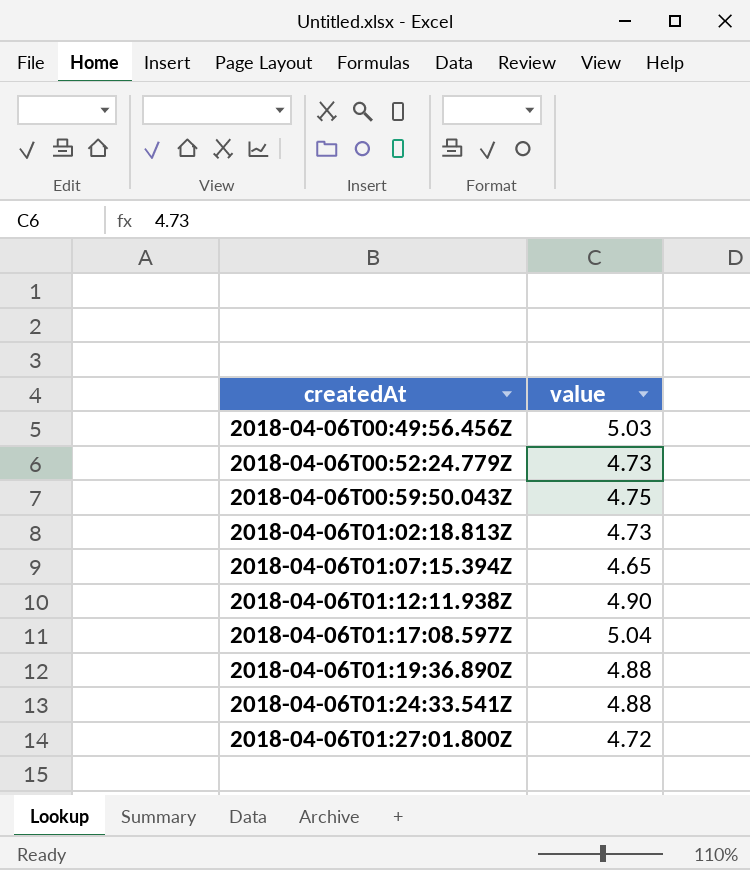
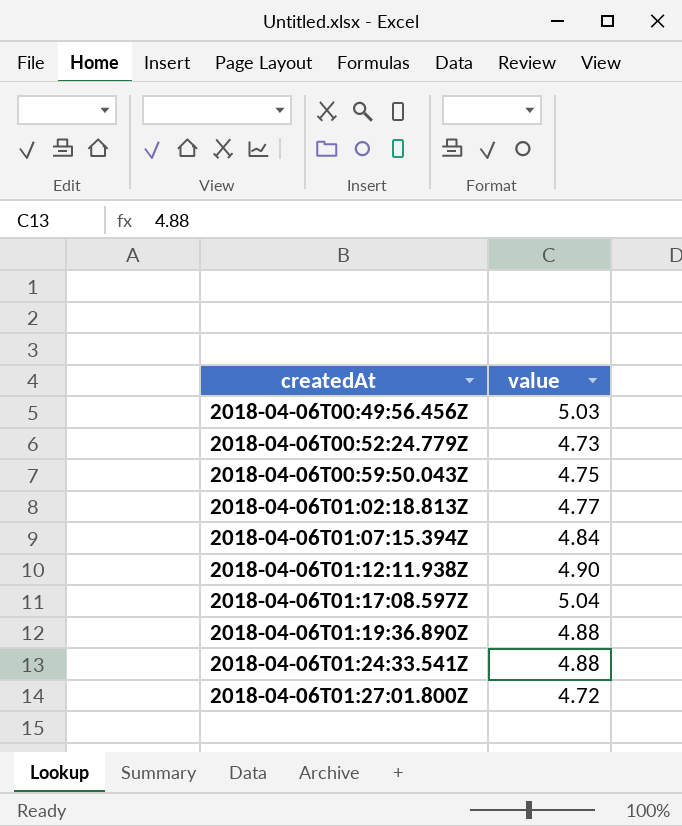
2018-04-06T01:02:18.813Z | value: 4.73 -> 4.77
2018-04-06T01:07:15.394Z | value: 4.65 -> 4.84

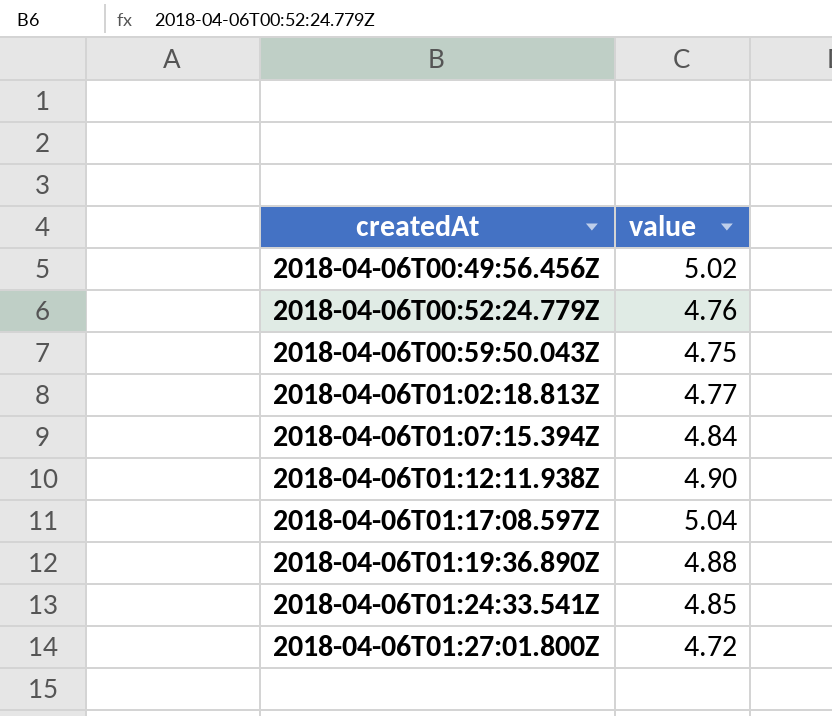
2018-04-06T00:49:56.456Z | value: 5.03 -> 5.02
2018-04-06T00:52:24.779Z | value: 4.73 -> 4.76
2018-04-06T01:24:33.541Z | value: 4.88 -> 4.85

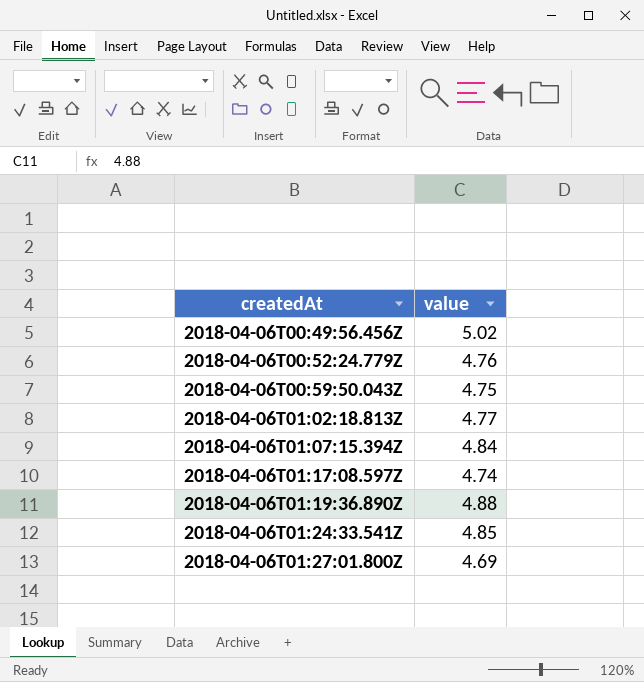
row 2018-04-06T01:12:11.938Z: 4.90 -> none
2018-04-06T01:17:08.597Z | value: 5.04 -> 4.74
2018-04-06T01:27:01.800Z | value: 4.72 -> 4.69

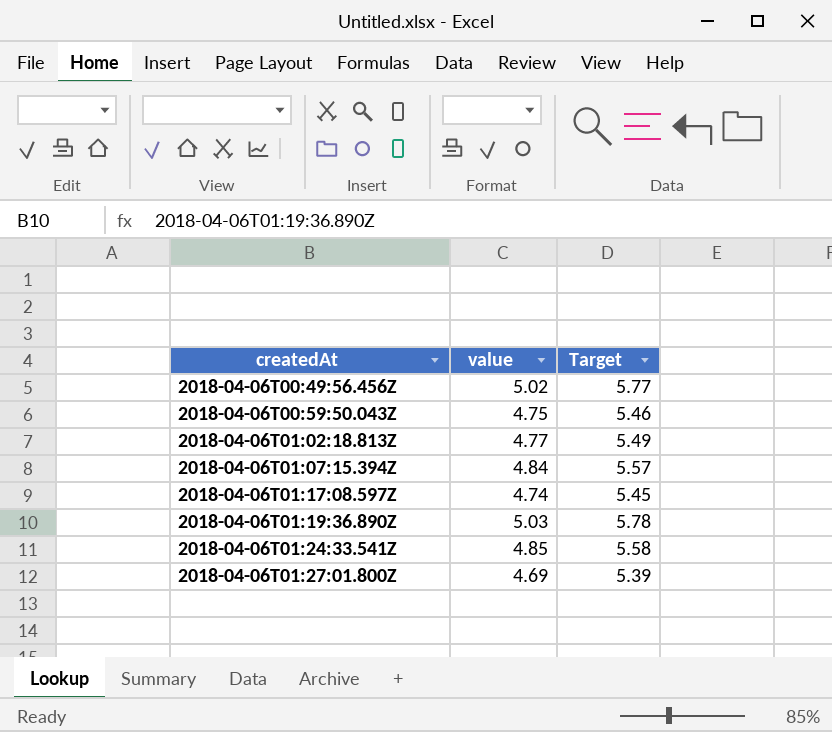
column Target | formula: none -> [value] * 1.15
row 2018-04-06T00:52:24.779Z: 4.76 -> none
2018-04-06T01:19:36.890Z | value: 4.88 -> 5.03

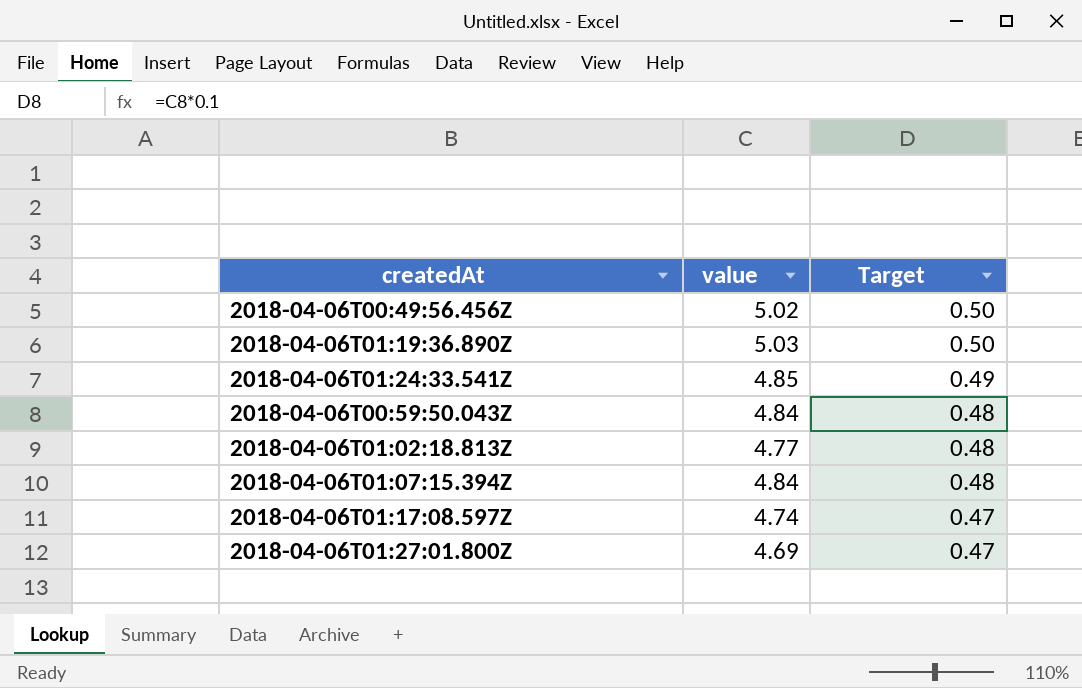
row order: createdAt ascending -> Target descending
column Target | formula: [value] * 1.15 -> [value] * 0.1
2018-04-06T00:59:50.043Z | value: 4.75 -> 4.84

